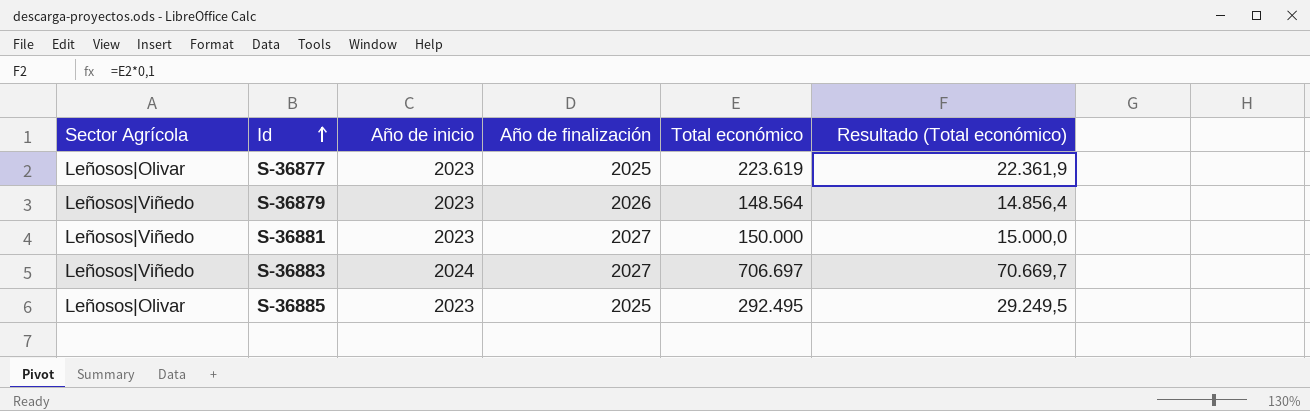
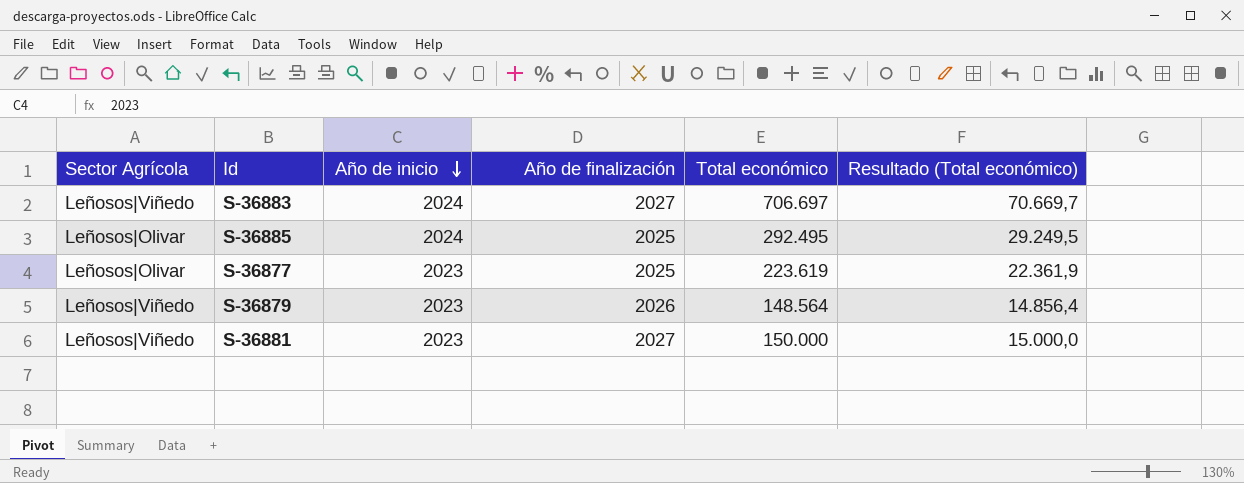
row order: Id ascending -> Año de inicio descending
S-36885 | Año de inicio: 2023 -> 2024

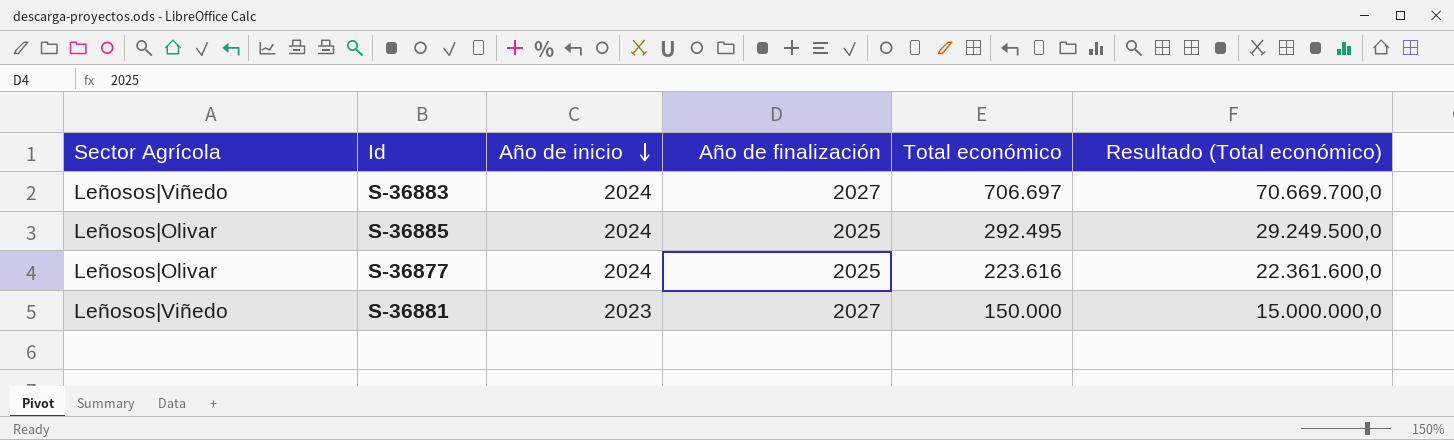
column Resultado (Total económico) | formula: [Total económico] * 0,1 -> [Total económico] * 100
row S-36879: Leñosos|Viñedo | 2023 | 2026 | 148.564 | 14.856,4 -> none
S-36877 | Año de inicio: 2023 -> 2024
S-36877 | Total económico: 223.619 -> 223.616

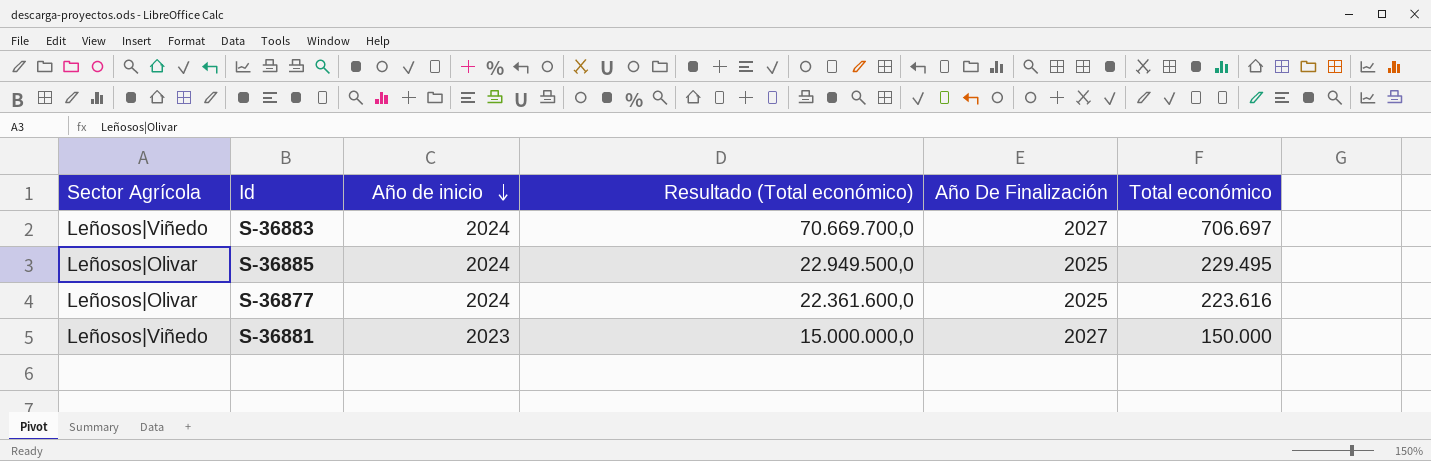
column Resultado (Total económico) | position: 6 -> 4
column name: Año de finalización -> Año De Finalización
S-36885 | Resultado (Total económico): 29.249.500,0 -> 22.949.500,0
S-36885 | Total económico: 292.495 -> 229.495

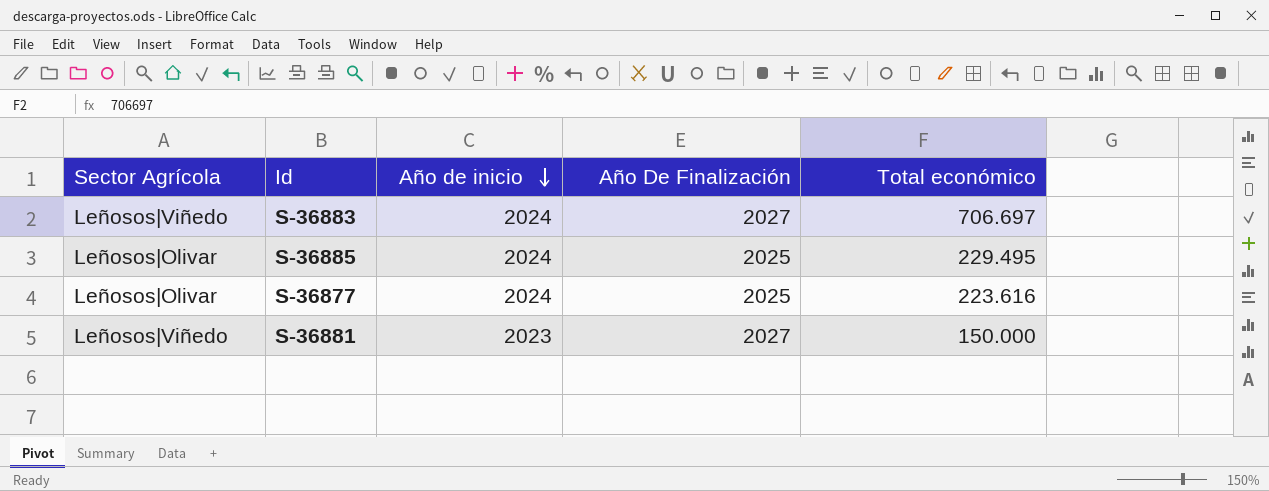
column Resultado (Total económico) | formula: [Total económico] * 100 -> none

